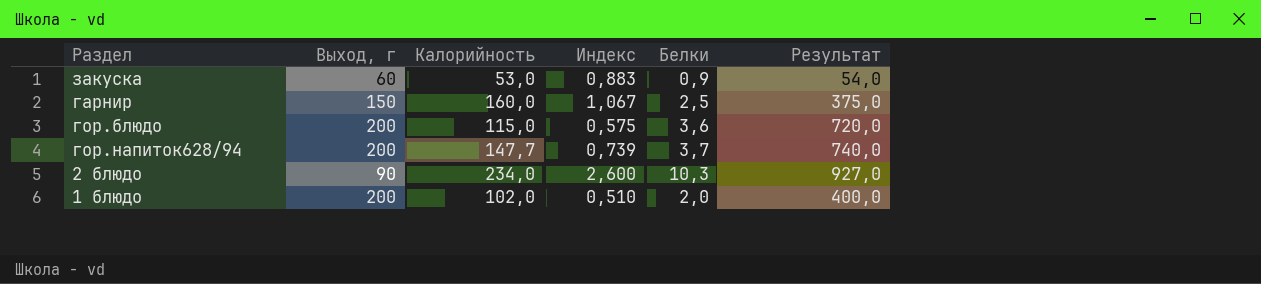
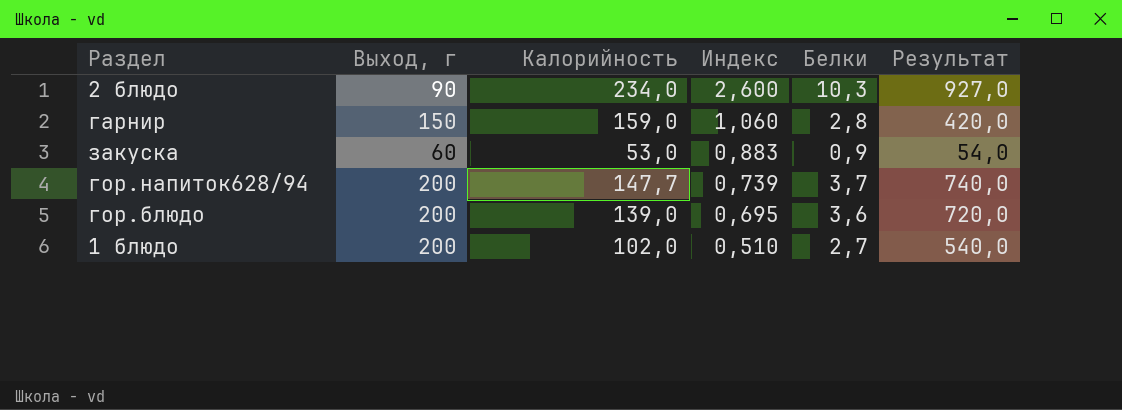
row order: none -> Индекс descending
гарнир | Калорийность: 160,0 -> 159,0
гарнир | Индекс: 1,067 -> 1,060
гарнир | Белки: 2,5 -> 2,8
гарнир | Результат: 375,0 -> 420,0
гор.блюдо | Калорийность: 115,0 -> 139,0
гор.блюдо | Индекс: 0,575 -> 0,695
1 блюдо | Белки: 2,0 -> 2,7
1 блюдо | Результат: 400,0 -> 540,0

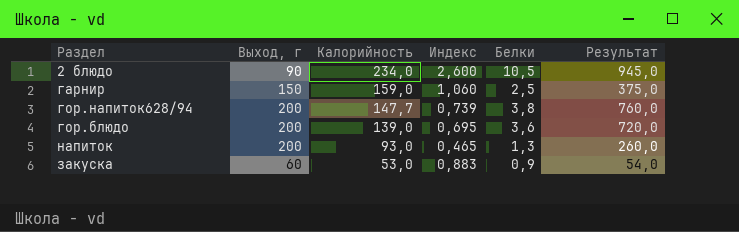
row order: Индекс descending -> Калорийность descending
row 1 блюдо: 200 | 102,0 | 0,510 | 2,7 | 540,0 -> none
2 блюдо | Белки: 10,3 -> 10,5
2 блюдо | Результат: 927,0 -> 945,0
гарнир | Белки: 2,8 -> 2,5
гарнир | Результат: 420,0 -> 375,0
гор.напиток628/94 | Белки: 3,7 -> 3,8
гор.напиток628/94 | Результат: 740,0 -> 760,0
row напиток: none -> 200 | 93,0 | 0,465 | 1,3 | 260,0

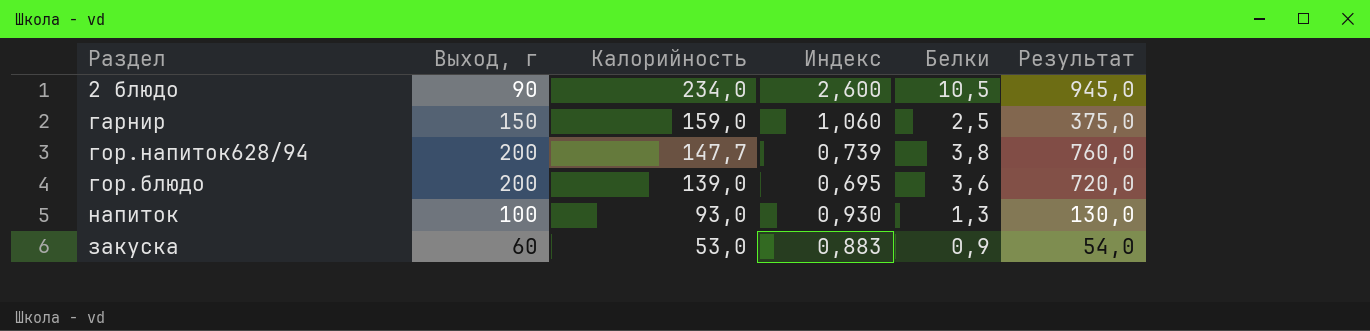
напиток | Выход, г: 200 -> 100
напиток | Индекс: 0,465 -> 0,930
напиток | Результат: 260,0 -> 130,0

